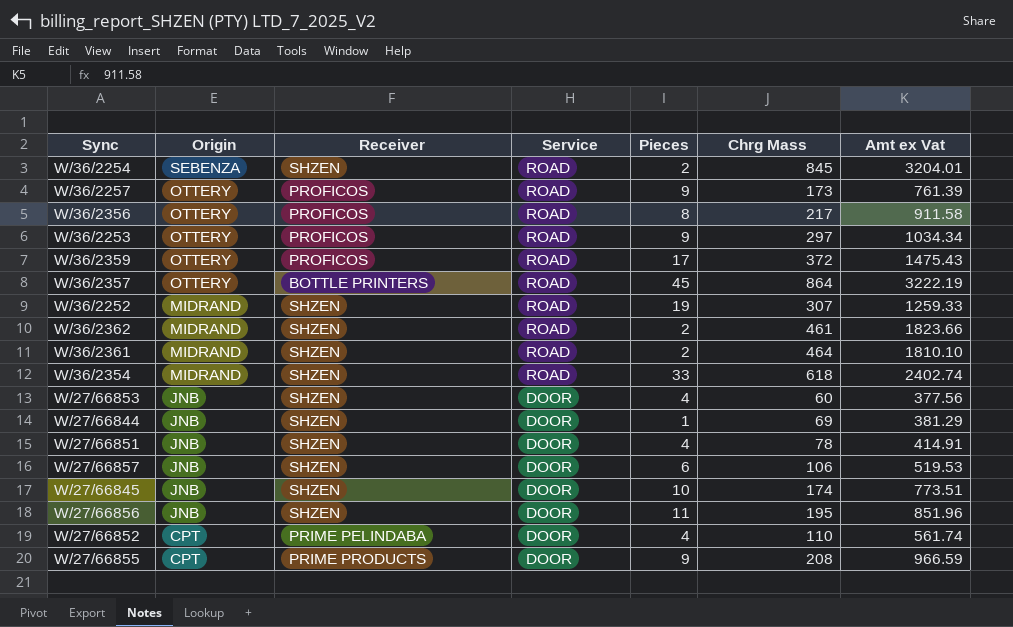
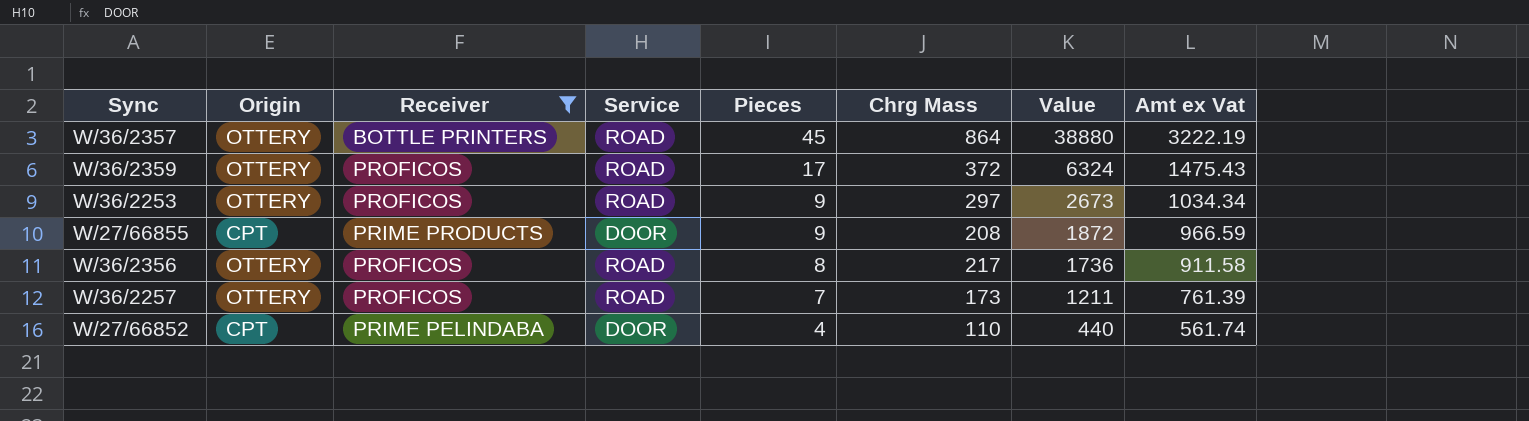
filter: none -> Receiver != SHZEN
row order: Origin descending -> Pieces descending
column Value | formula: none -> [Pieces] * [Chrg Mass]
W/36/2257 | Pieces: 9 -> 7

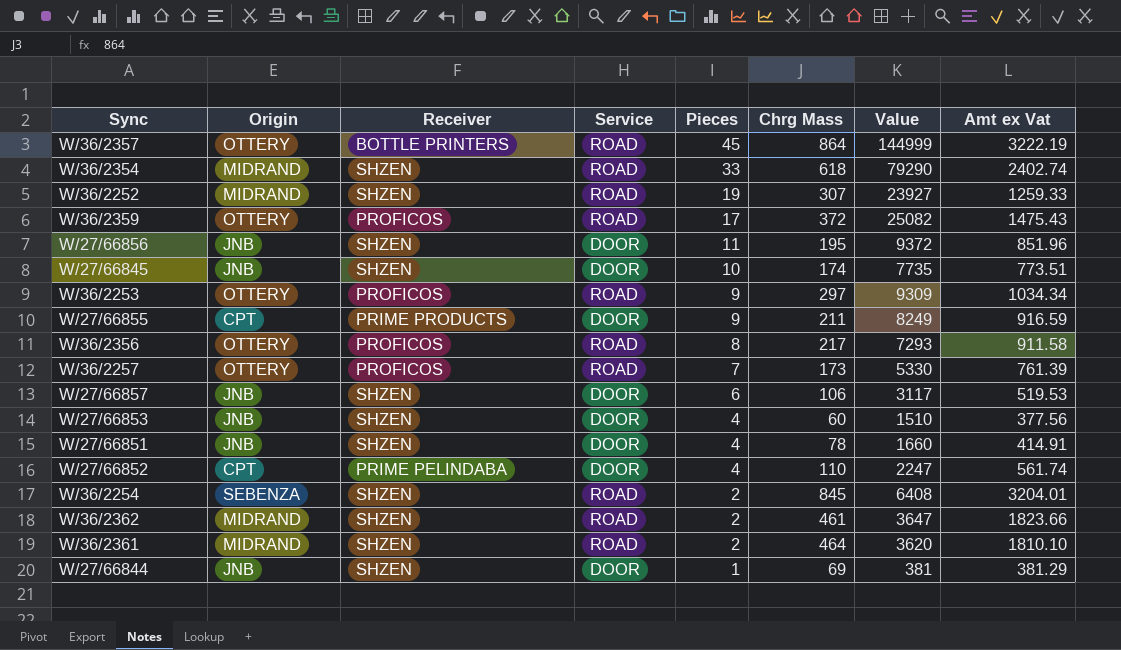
filter: Receiver != SHZEN -> none
column Value | formula: [Pieces] * [Chrg Mass] -> [Pieces] * [Amt ex Vat]
W/27/66855 | Chrg Mass: 208 -> 211
W/27/66855 | Amt ex Vat: 966.59 -> 916.59

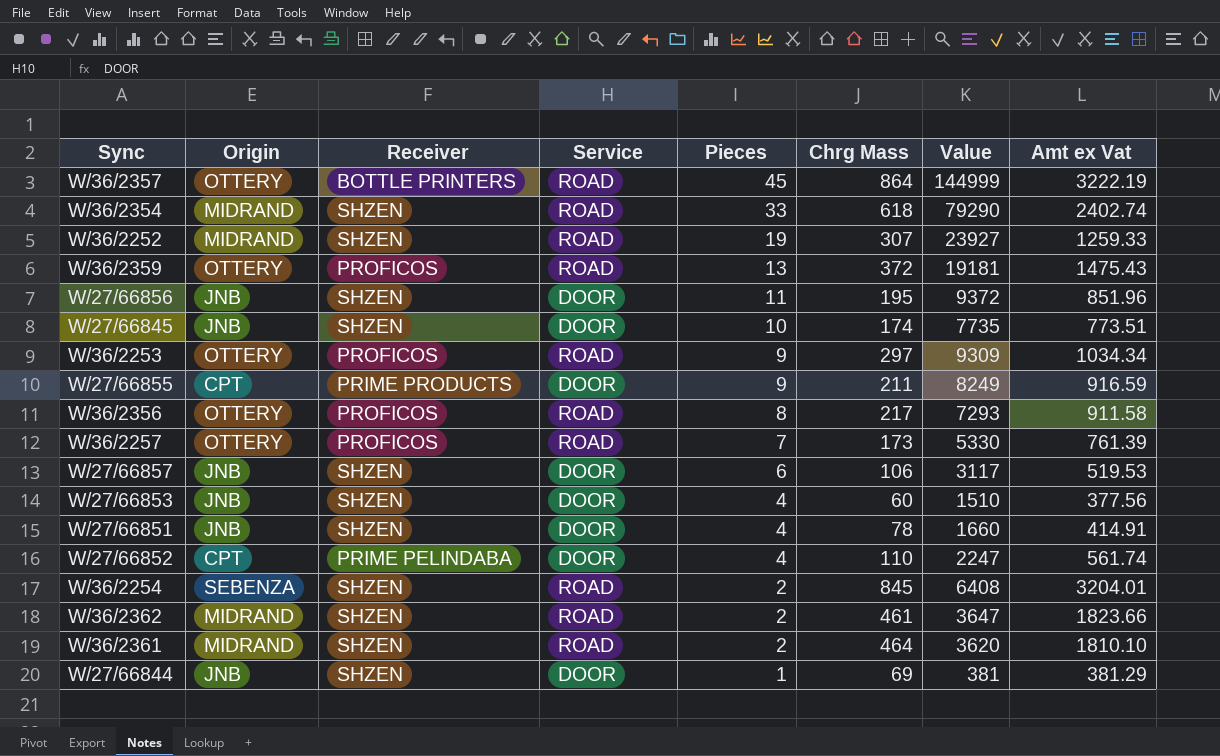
W/36/2359 | Pieces: 17 -> 13
W/36/2359 | Value: 25082 -> 19181

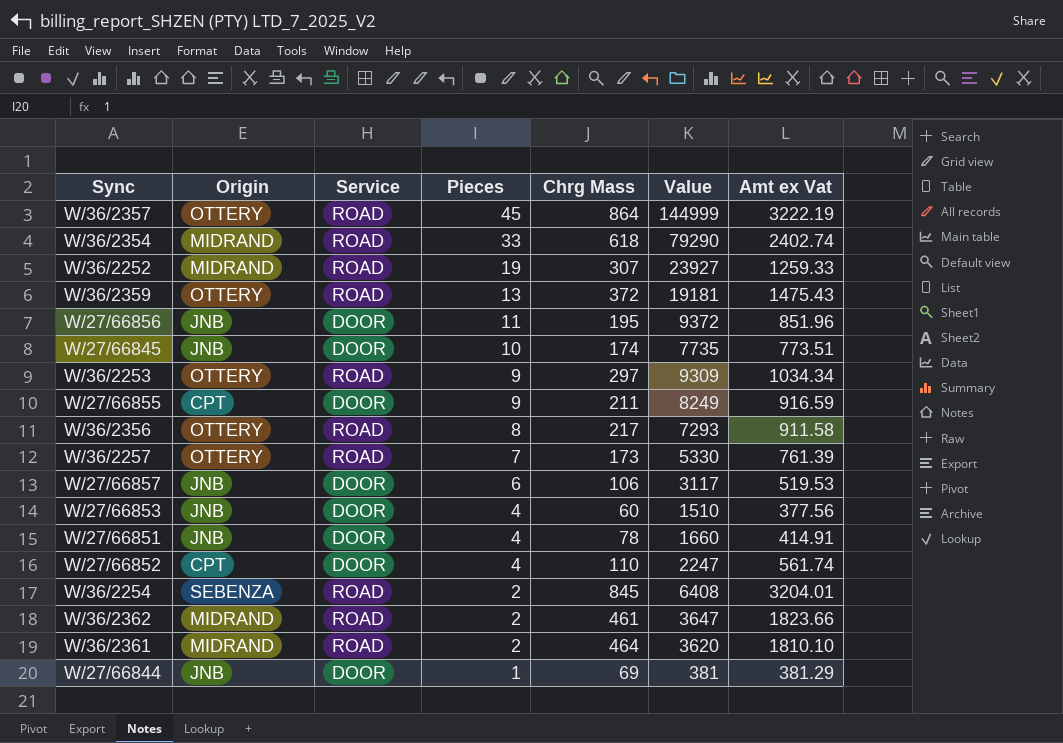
column Receiver | position: 3 -> none

